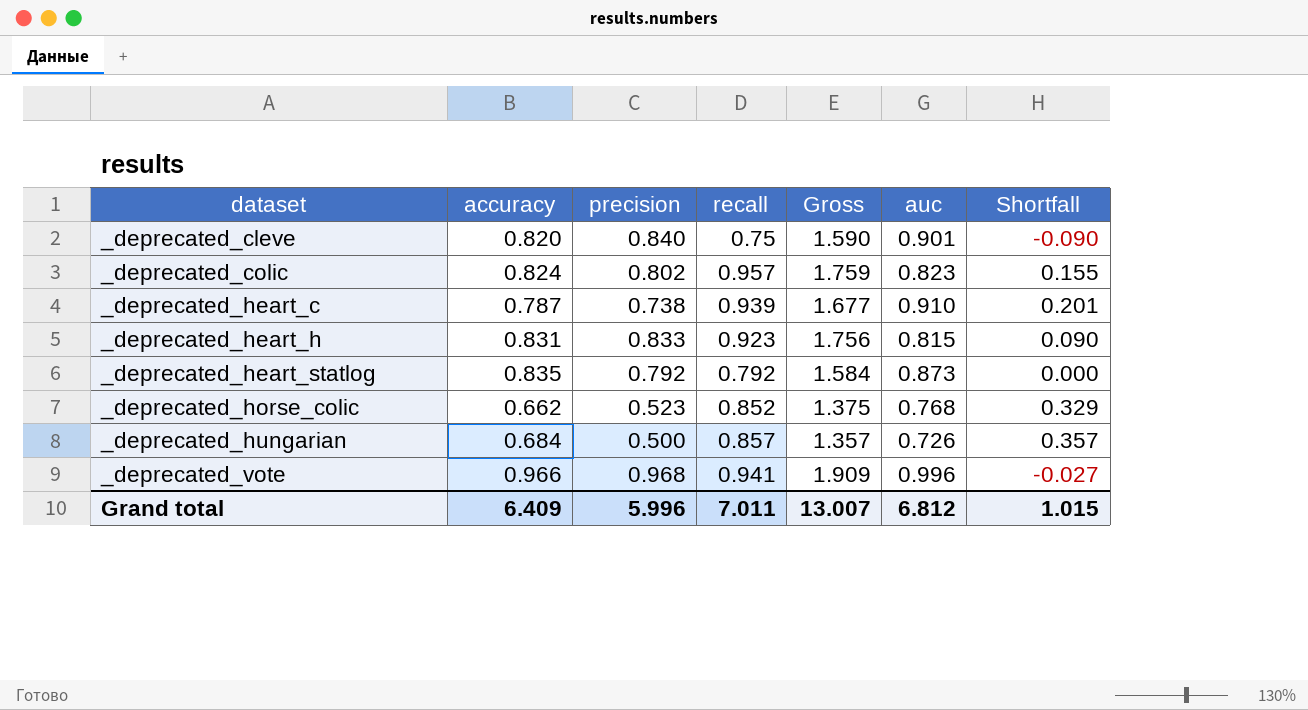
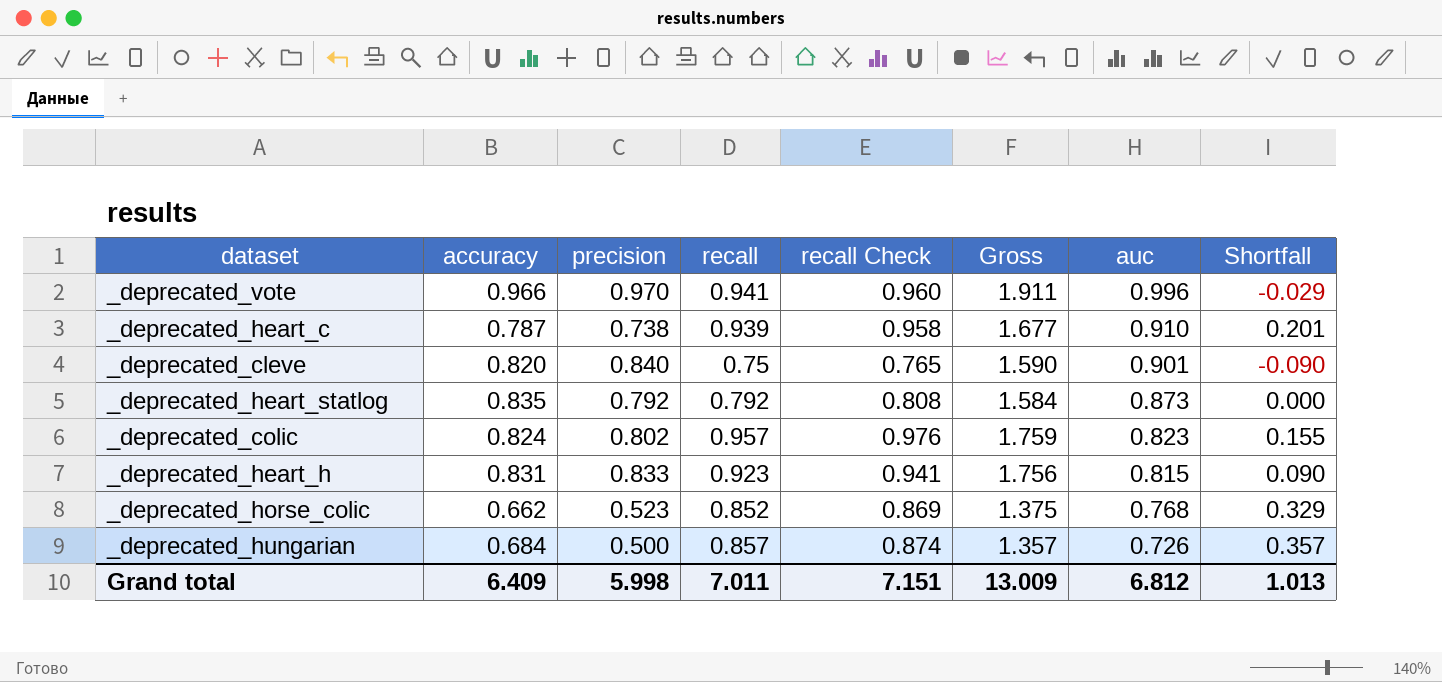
row order: dataset ascending -> auc descending
column recall Check | formula: none -> [recall] * 1.02
_deprecated_vote | precision: 0.968 -> 0.970
_deprecated_vote | Gross: 1.909 -> 1.911
_deprecated_vote | Shortfall: -0.027 -> -0.029
Grand total | precision: 5.996 -> 5.998
Grand total | Gross: 13.007 -> 13.009
Grand total | Shortfall: 1.015 -> 1.013

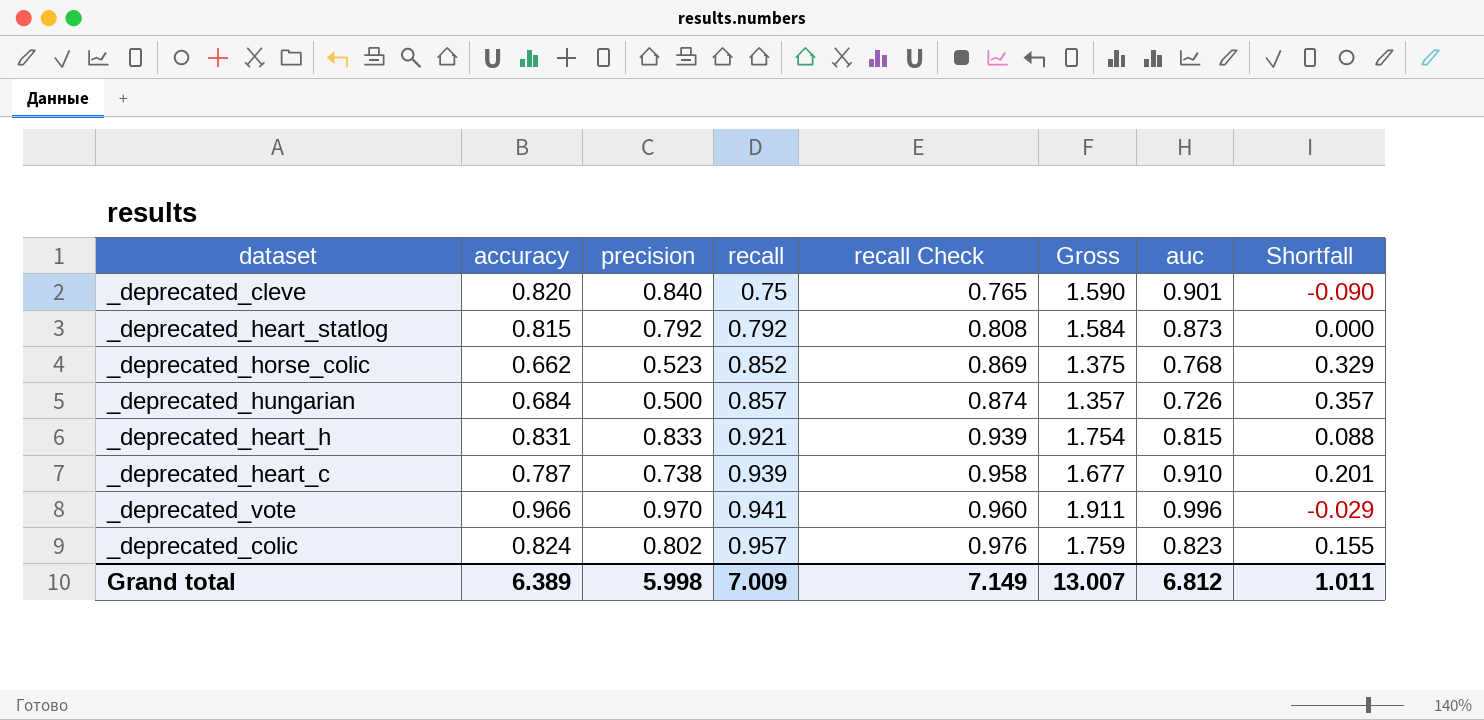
row order: auc descending -> recall ascending
_deprecated_heart_statlog | accuracy: 0.835 -> 0.815
_deprecated_heart_h | recall: 0.923 -> 0.921
_deprecated_heart_h | recall Check: 0.941 -> 0.939
_deprecated_heart_h | Gross: 1.756 -> 1.754
_deprecated_heart_h | Shortfall: 0.090 -> 0.088
Grand total | accuracy: 6.409 -> 6.389
Grand total | recall: 7.011 -> 7.009
Grand total | recall Check: 7.151 -> 7.149
Grand total | Gross: 13.009 -> 13.007
Grand total | Shortfall: 1.013 -> 1.011

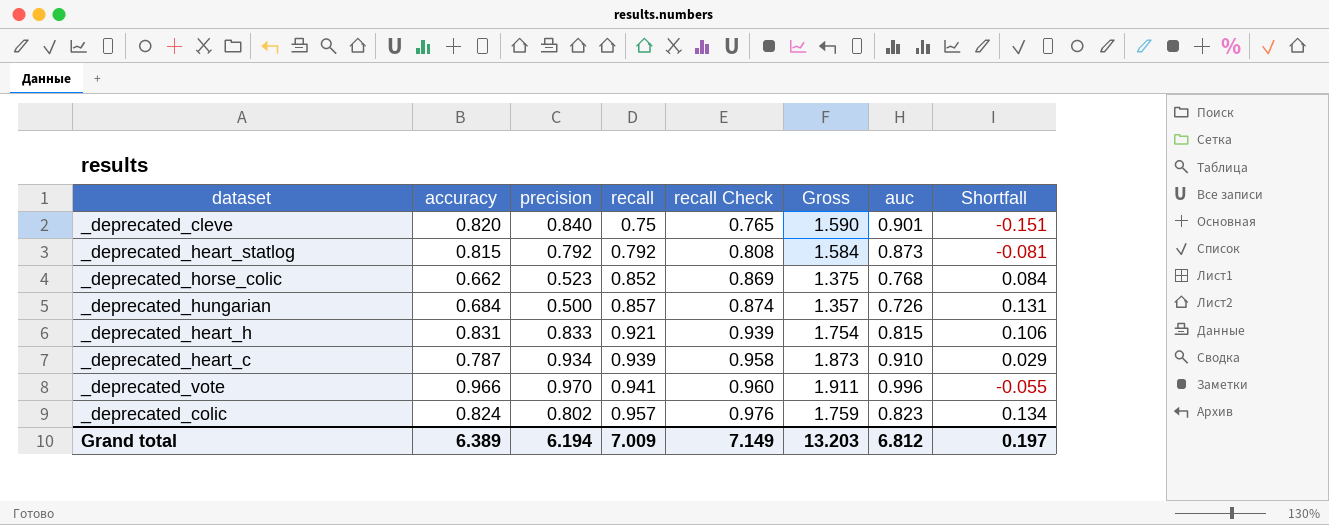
column Shortfall | formula: [recall] - [precision] -> [recall] - [auc]
_deprecated_heart_c | precision: 0.738 -> 0.934
_deprecated_heart_c | Gross: 1.677 -> 1.873
Grand total | precision: 5.998 -> 6.194
Grand total | Gross: 13.007 -> 13.203
Grand total | Shortfall: 1.011 -> 0.197

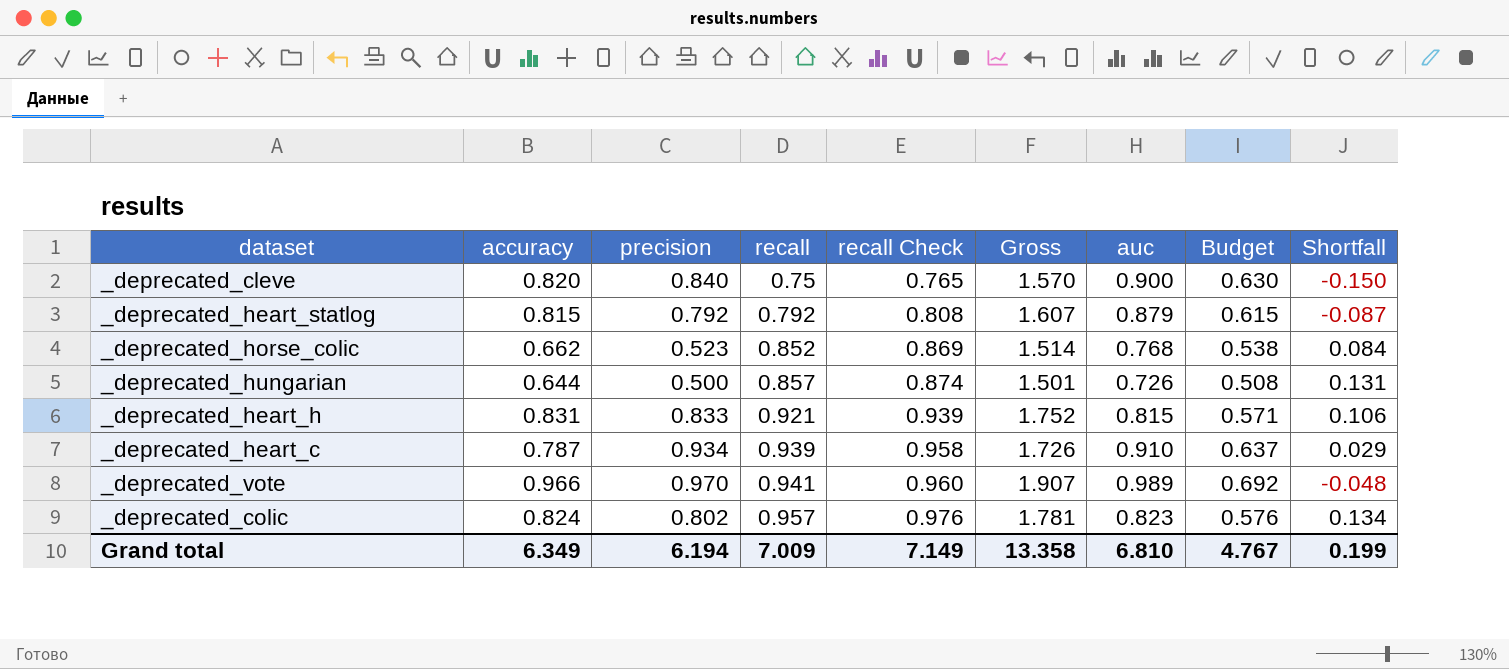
column Gross | formula: [precision] + [recall] -> [accuracy] + [recall]
column Budget | formula: none -> [auc] * 0.7
_deprecated_cleve | auc: 0.901 -> 0.900
_deprecated_cleve | Shortfall: -0.151 -> -0.150
_deprecated_heart_statlog | auc: 0.873 -> 0.879
_deprecated_heart_statlog | Shortfall: -0.081 -> -0.087
_deprecated_hungarian | accuracy: 0.684 -> 0.644
_deprecated_vote | auc: 0.996 -> 0.989
_deprecated_vote | Shortfall: -0.055 -> -0.048
Grand total | accuracy: 6.389 -> 6.349
Grand total | Gross: 13.203 -> 13.358
Grand total | auc: 6.812 -> 6.810
Grand total | Shortfall: 0.197 -> 0.199

